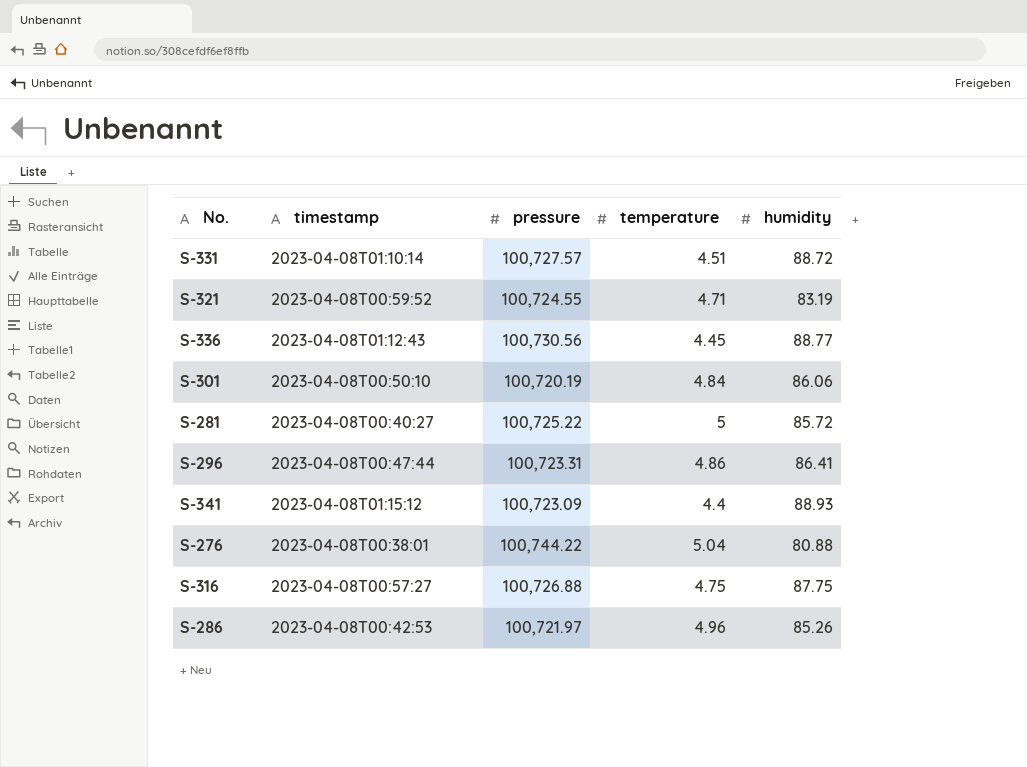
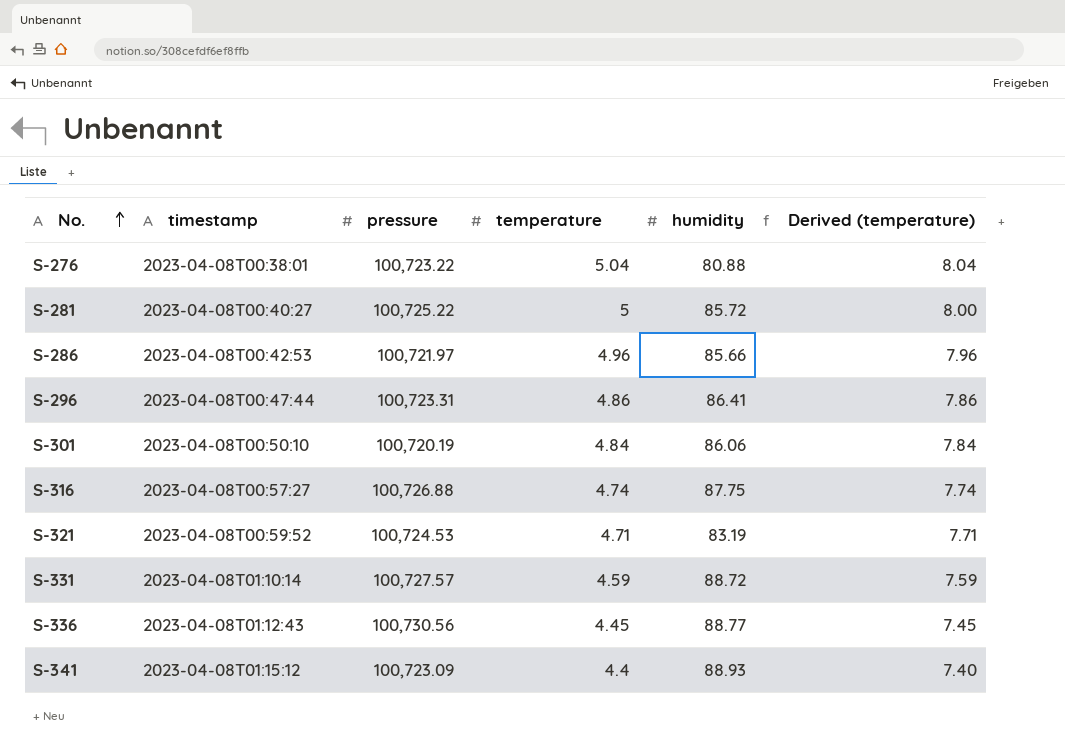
row order: none -> No. ascending
column Derived (temperature) | formula: none -> [temperature] + 3
S-276 | pressure: 100,744.22 -> 100,723.22
S-286 | humidity: 85.26 -> 85.66
S-316 | temperature: 4.75 -> 4.74
S-321 | pressure: 100,724.55 -> 100,724.53
S-331 | temperature: 4.51 -> 4.59

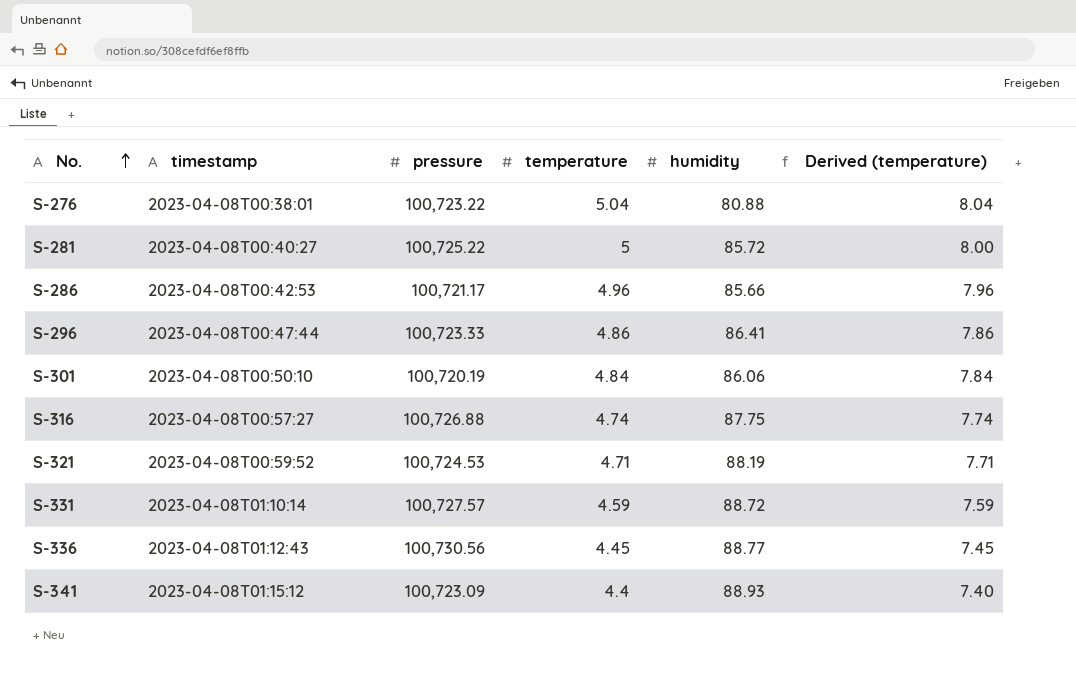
S-286 | pressure: 100,721.97 -> 100,721.17
S-296 | pressure: 100,723.31 -> 100,723.33
S-321 | humidity: 83.19 -> 88.19

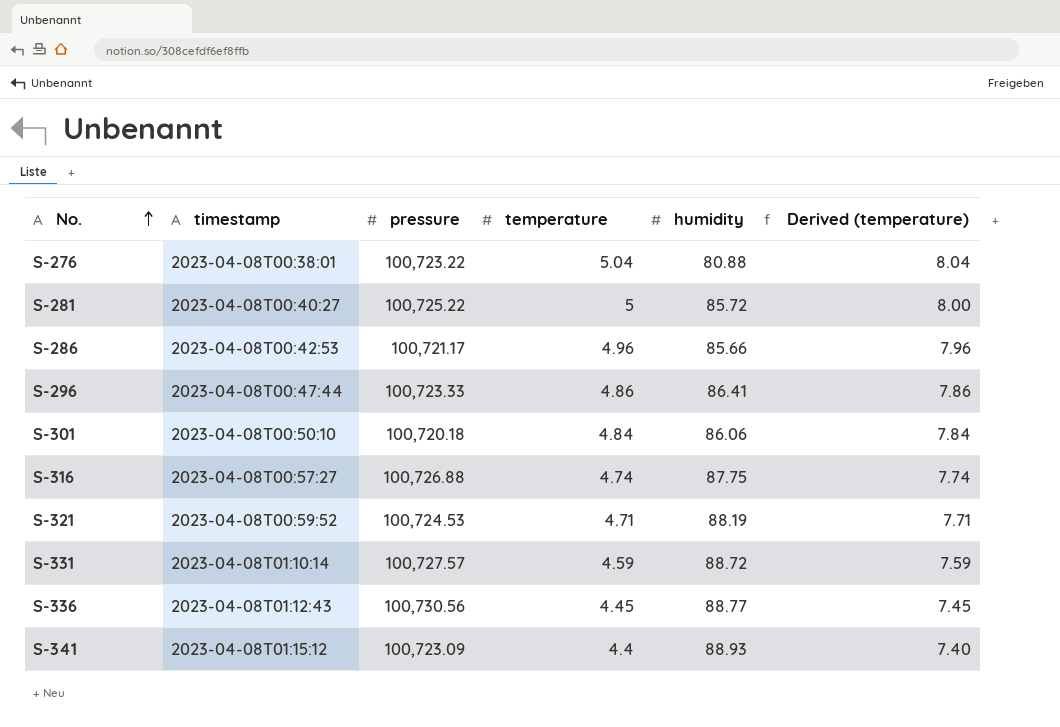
S-301 | pressure: 100,720.19 -> 100,720.18

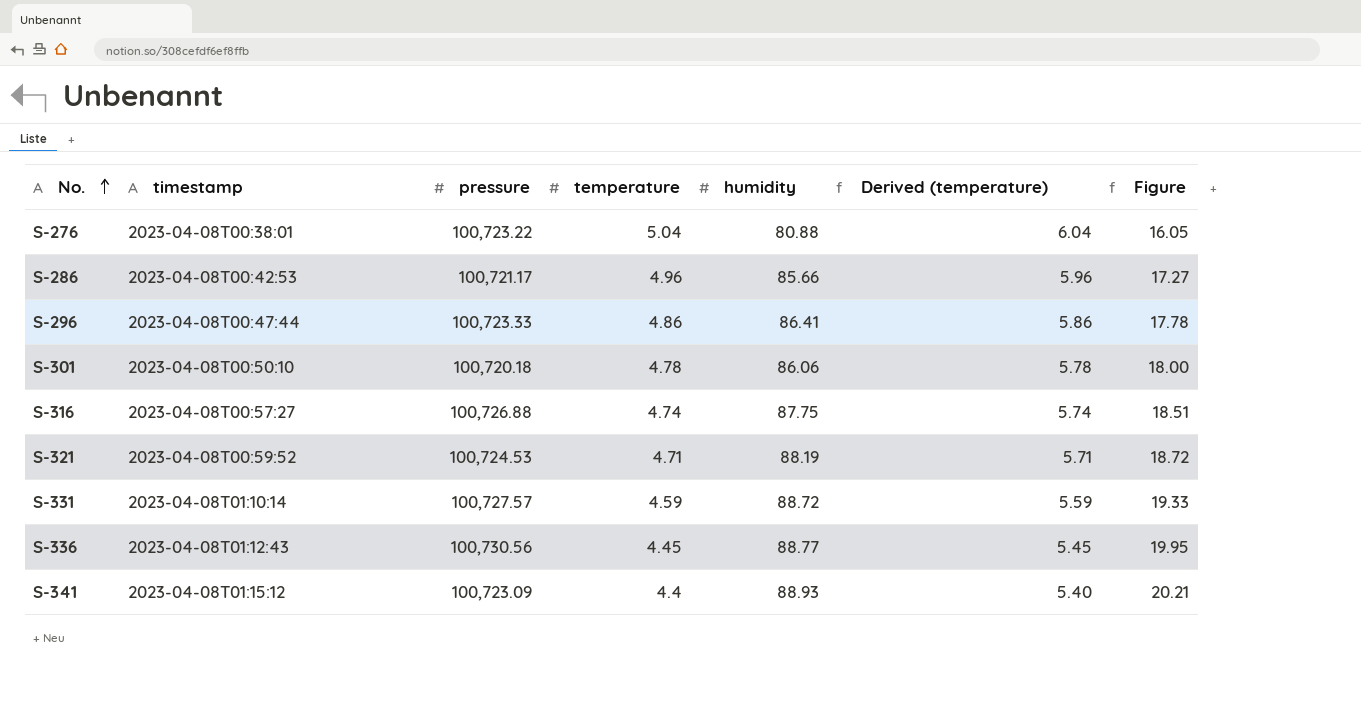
column Derived (temperature) | formula: [temperature] + 3 -> [temperature] + 1
column Figure | formula: none -> [humidity] / [temperature]
row S-281: 2023-04-08T00:40:27 | 100,725.22 | 5 | 85.72 | 8.00 -> none
S-301 | temperature: 4.84 -> 4.78

